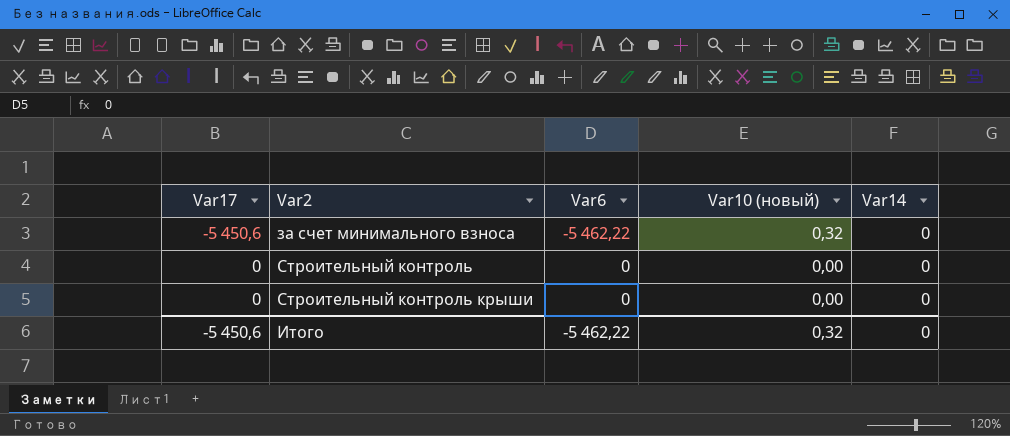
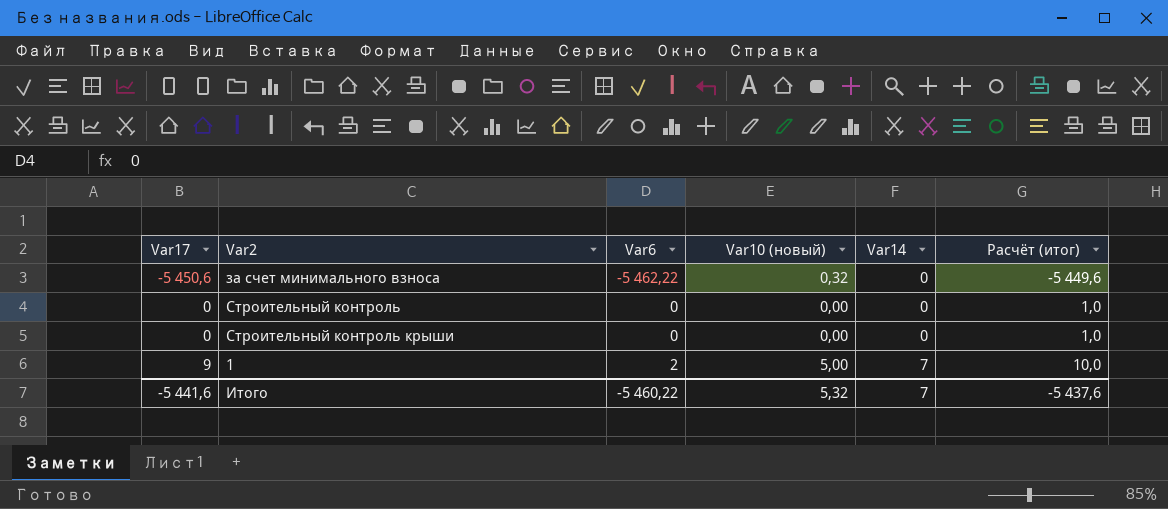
column Расчёт (итог) | formula: none -> [Var17] + 1
row 1: none -> 9 | 2 | 5,00 | 7 | 10,0
Итого | Var17: -5 450,6 -> -5 441,6
Итого | Var6: -5 462,22 -> -5 460,22
Итого | Var10 (новый): 0,32 -> 5,32
Итого | Var14: 0 -> 7

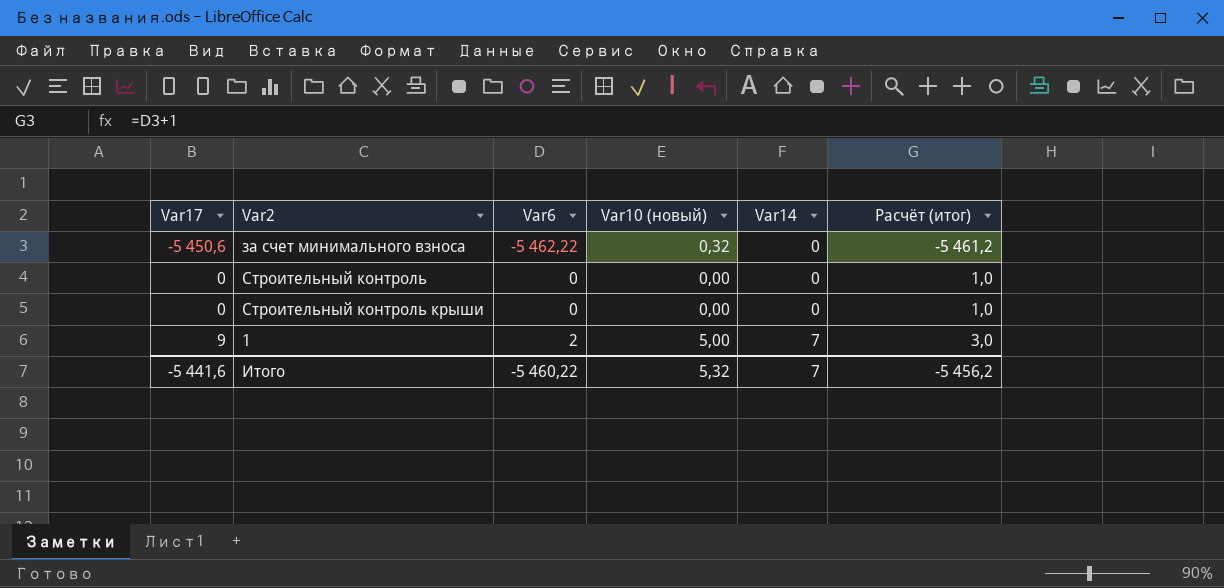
column Расчёт (итог) | formula: [Var17] + 1 -> [Var6] + 1
Итого | Расчёт (итог): -5 437,6 -> -5 456,2

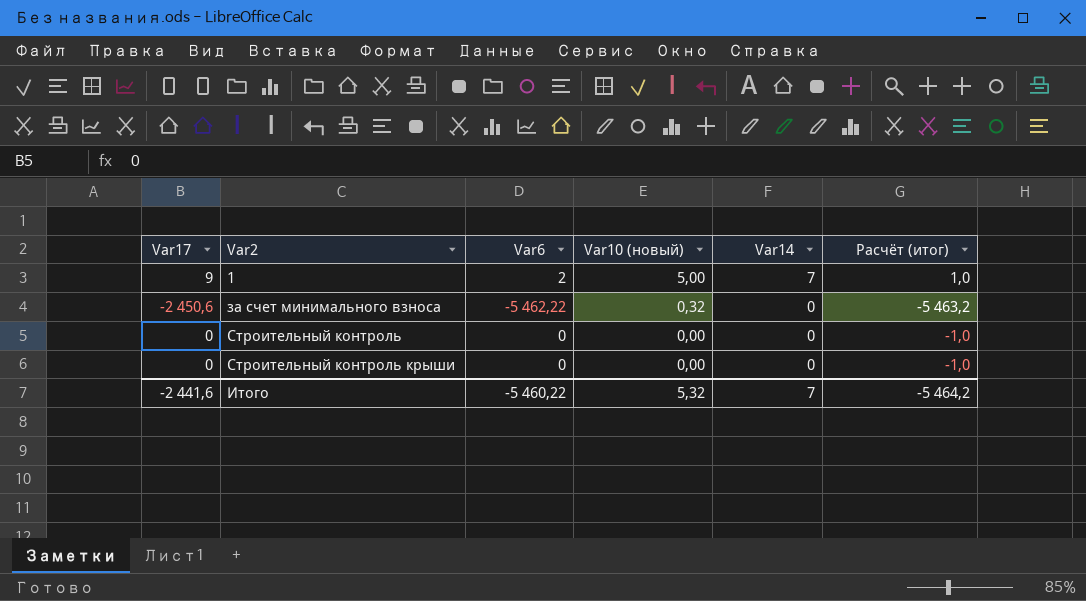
row order: Var17 ascending -> Var2 ascending
column Расчёт (итог) | formula: [Var6] + 1 -> [Var6] - 1
за счет минимального взноса | Var17: -5 450,6 -> -2 450,6
Итого | Var17: -5 441,6 -> -2 441,6
Итого | Расчёт (итог): -5 456,2 -> -5 464,2

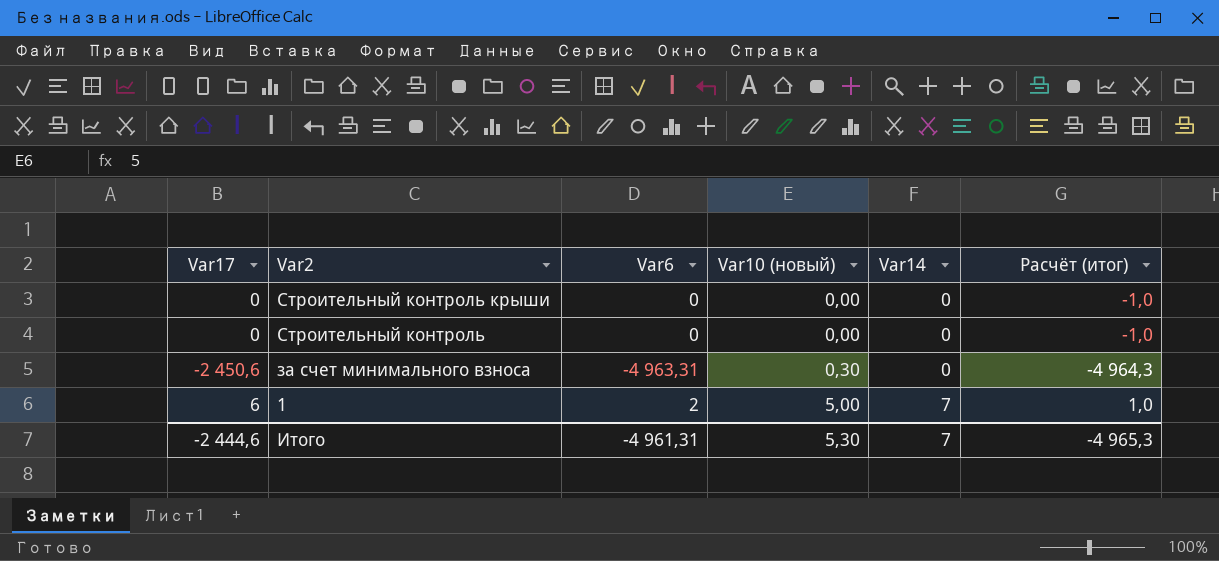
row order: Var2 ascending -> Var2 descending
за счет минимального взноса | Var6: -5 462,22 -> -4 963,31
за счет минимального взноса | Var10 (новый): 0,32 -> 0,30
за счет минимального взноса | Расчёт (итог): -5 463,2 -> -4 964,3
1 | Var17: 9 -> 6
Итого | Var17: -2 441,6 -> -2 444,6
Итого | Var6: -5 460,22 -> -4 961,31
Итого | Var10 (новый): 5,32 -> 5,30
Итого | Расчёт (итог): -5 464,2 -> -4 965,3

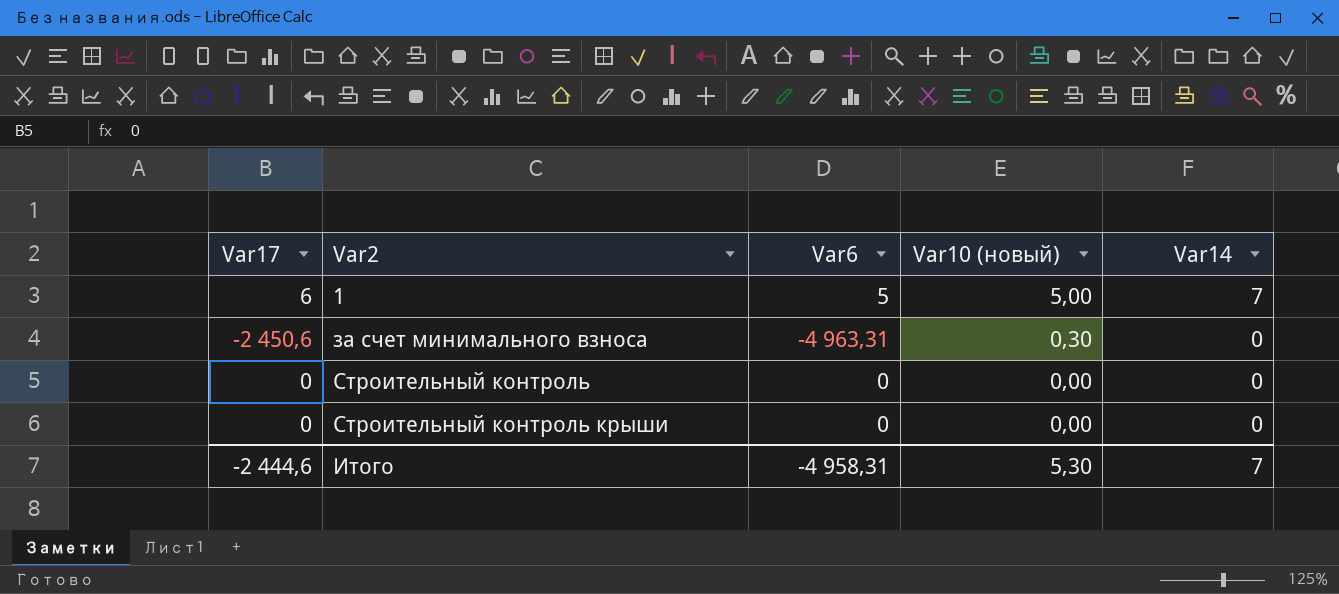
row order: Var2 descending -> Var2 ascending
column Расчёт (итог) | formula: [Var6] - 1 -> none
1 | Var6: 2 -> 5
Итого | Var6: -4 961,31 -> -4 958,31

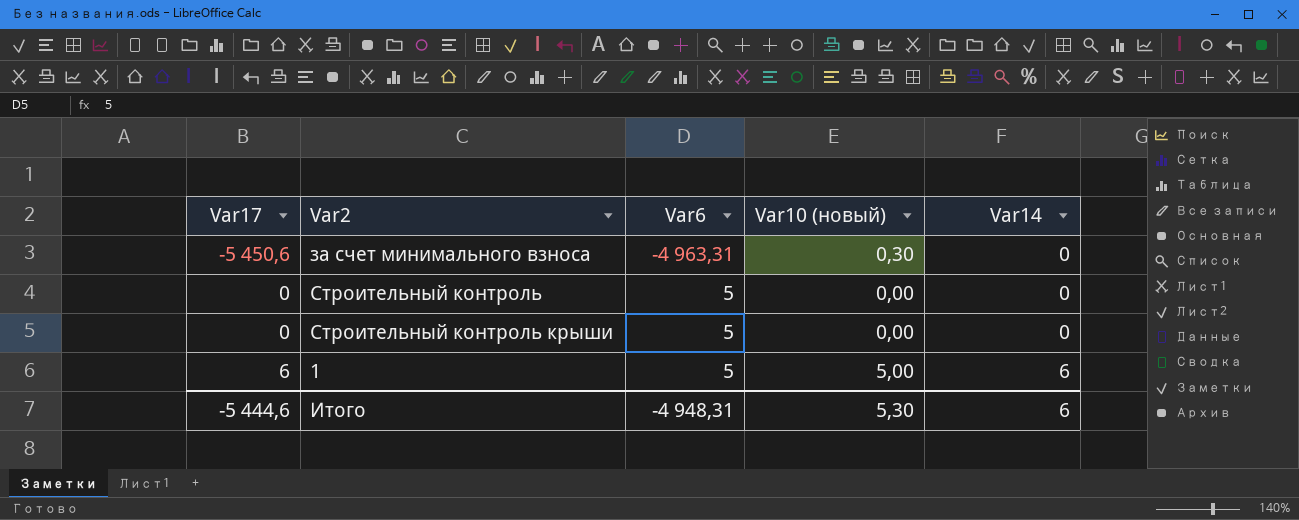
row order: Var2 ascending -> Var17 ascending
за счет минимального взноса | Var17: -2 450,6 -> -5 450,6
Строительный контроль | Var6: 0 -> 5
Строительный контроль крыши | Var6: 0 -> 5
1 | Var14: 7 -> 6
Итого | Var17: -2 444,6 -> -5 444,6
Итого | Var6: -4 958,31 -> -4 948,31
Итого | Var14: 7 -> 6

